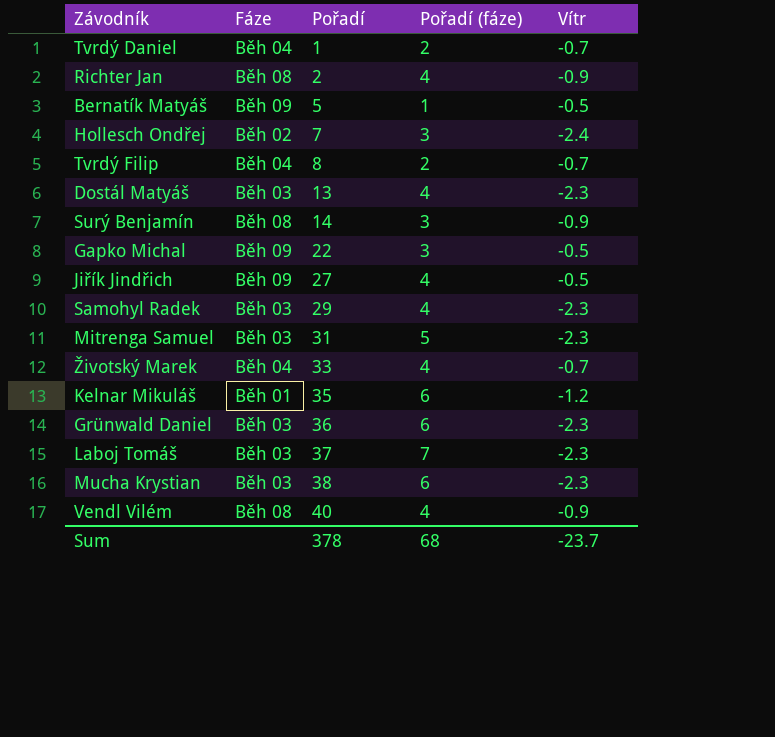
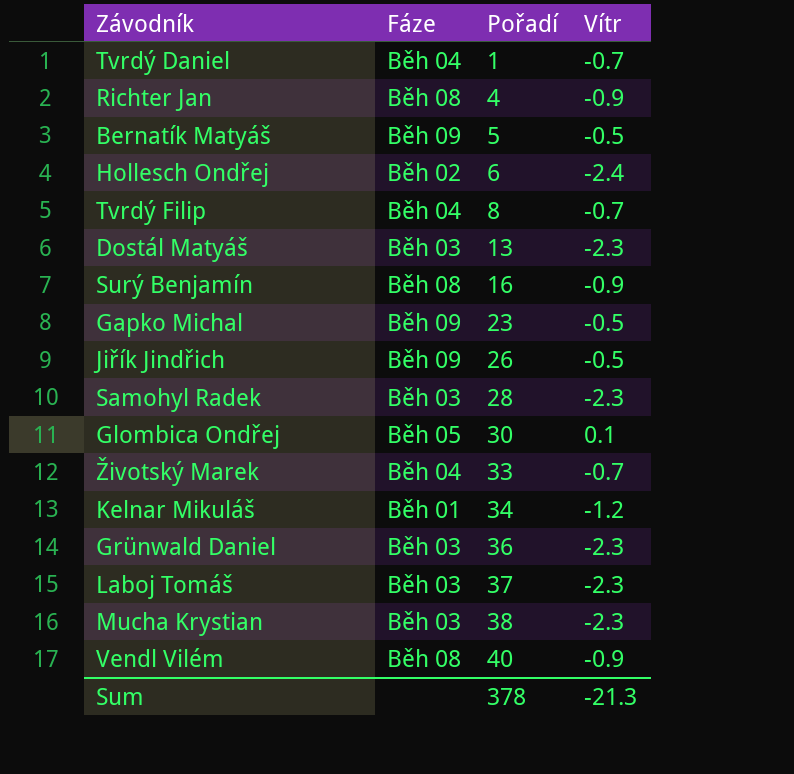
column Pořadí (fáze) | position: 4 -> none
row Mitrenga Samuel: Běh 03 | 31 | 5 | -2.3 -> none
Richter Jan | Pořadí: 2 -> 4
Hollesch Ondřej | Pořadí: 7 -> 6
Surý Benjamín | Pořadí: 14 -> 16
Gapko Michal | Pořadí: 22 -> 23
Jiřík Jindřich | Pořadí: 27 -> 26
Samohyl Radek | Pořadí: 29 -> 28
row Glombica Ondřej: none -> Běh 05 | 30 | 0.1
Kelnar Mikuláš | Pořadí: 35 -> 34
Sum | Vítr: -23.7 -> -21.3

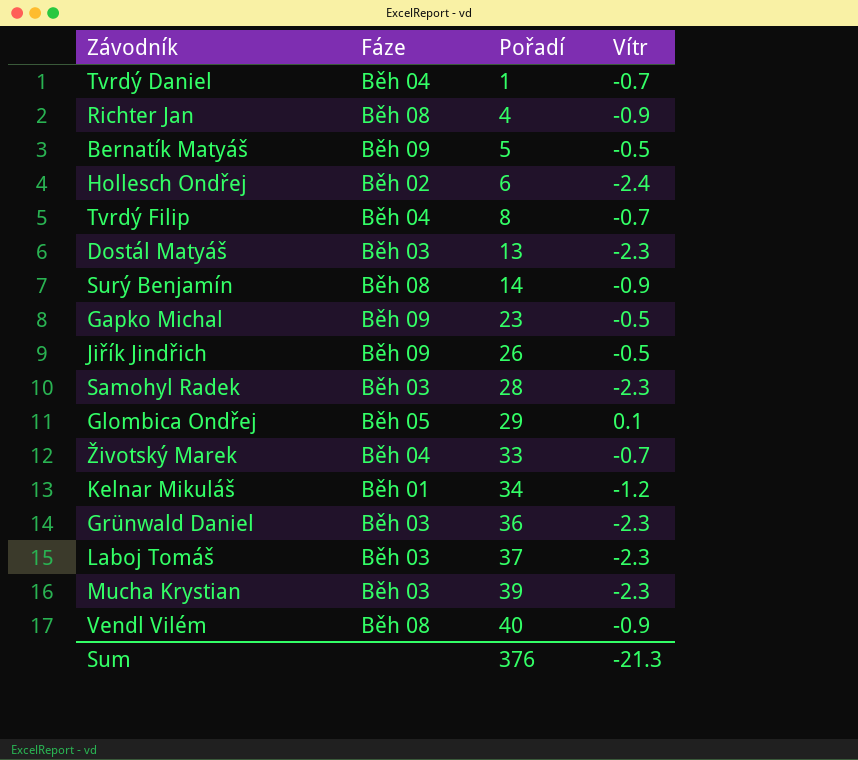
Surý Benjamín | Pořadí: 16 -> 14
Glombica Ondřej | Pořadí: 30 -> 29
Mucha Krystian | Pořadí: 38 -> 39
Sum | Pořadí: 378 -> 376

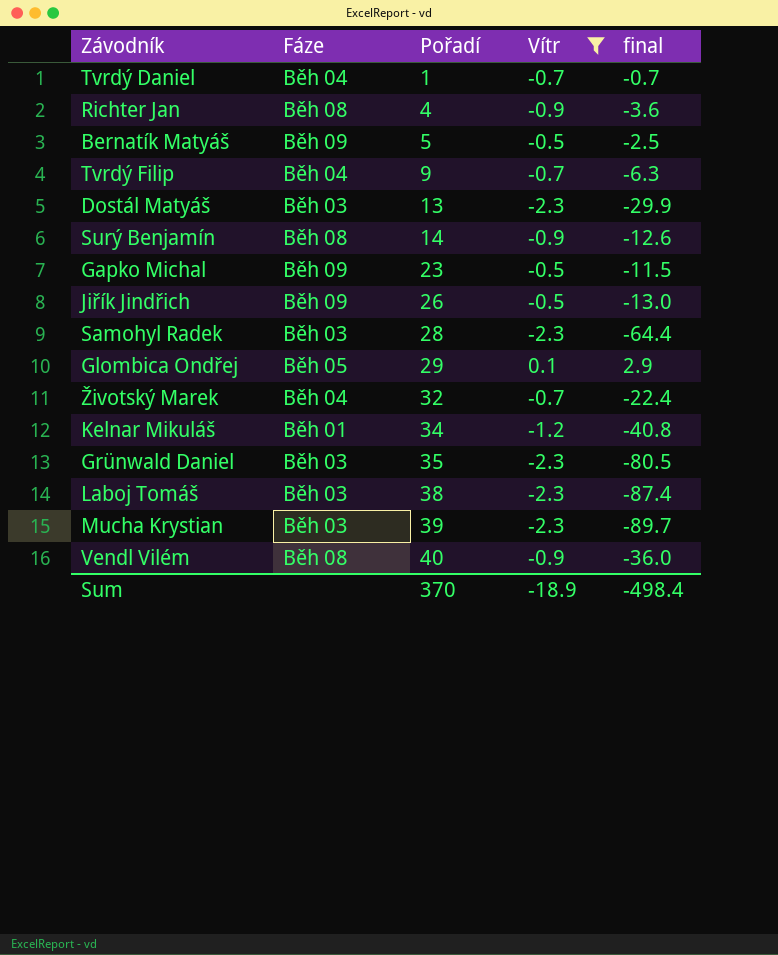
filter: none -> Vítr != -2.4
column final | formula: none -> [Pořadí] * [Vítr]
Tvrdý Filip | Pořadí: 8 -> 9
Životský Marek | Pořadí: 33 -> 32
Grünwald Daniel | Pořadí: 36 -> 35
Laboj Tomáš | Pořadí: 37 -> 38
Sum | Pořadí: 376 -> 370
Sum | Vítr: -21.3 -> -18.9

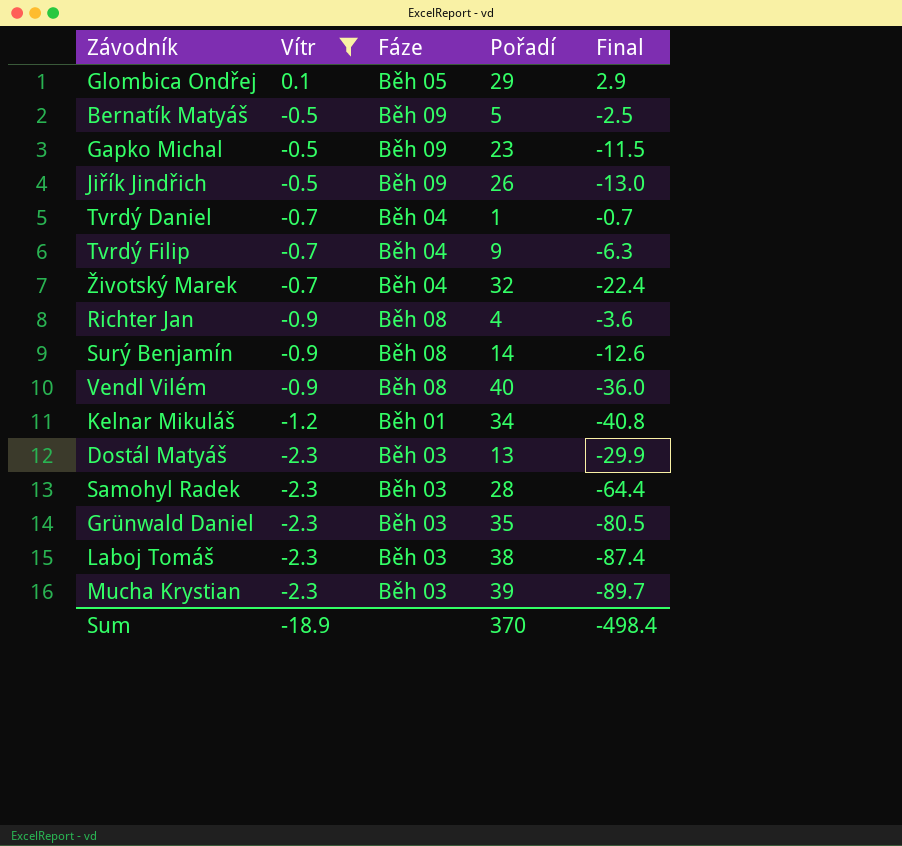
row order: Pořadí ascending -> Vítr descending
column Vítr | position: 4 -> 2
column name: final -> Final

